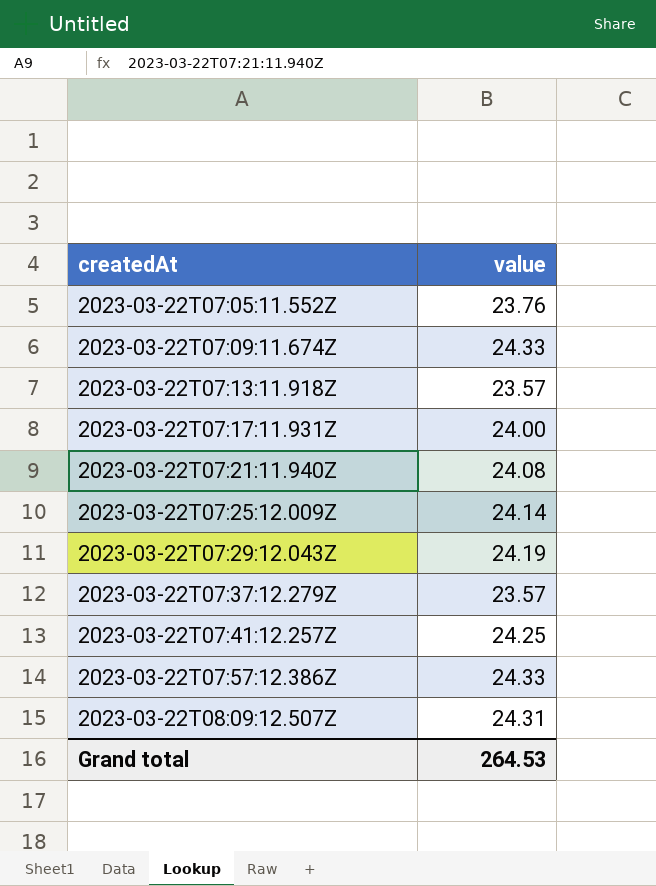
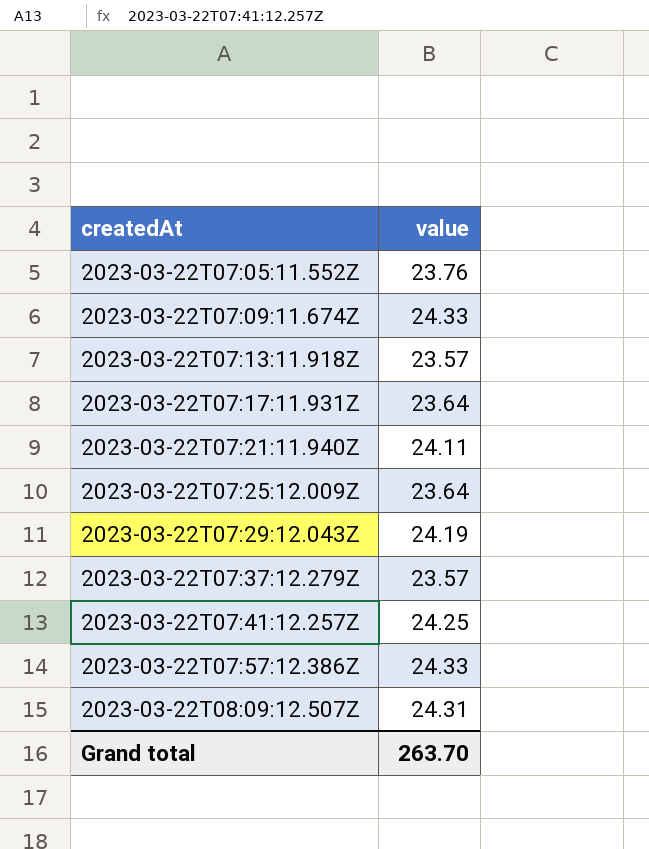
2023-03-22T07:17:11.931Z | value: 24.00 -> 23.64
2023-03-22T07:21:11.940Z | value: 24.08 -> 24.11
2023-03-22T07:25:12.009Z | value: 24.14 -> 23.64
Grand total | value: 264.53 -> 263.70

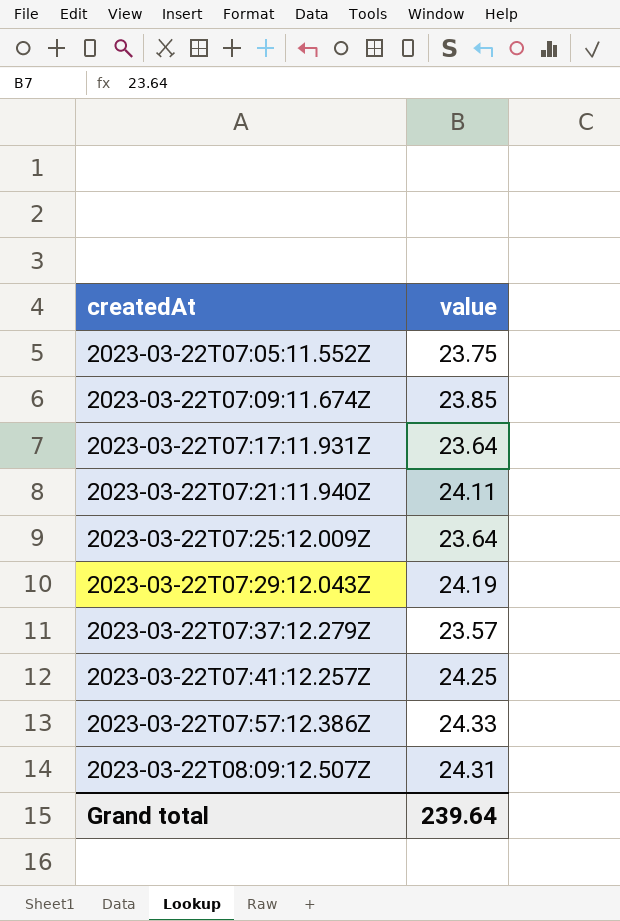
row 2023-03-22T07:13:11.918Z: 23.57 -> none
2023-03-22T07:05:11.552Z | value: 23.76 -> 23.75
2023-03-22T07:09:11.674Z | value: 24.33 -> 23.85
Grand total | value: 263.70 -> 239.64

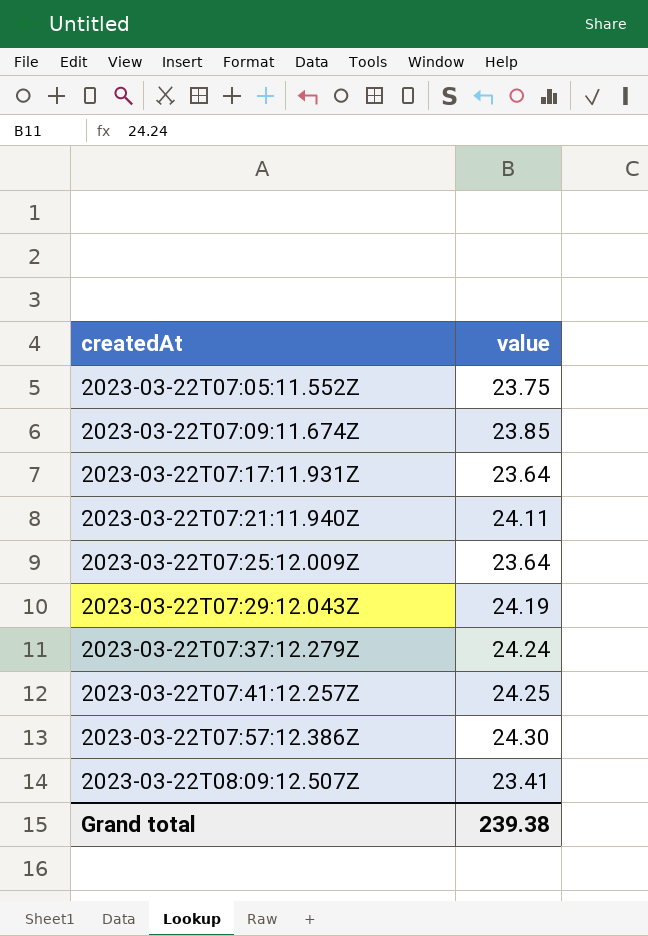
2023-03-22T07:37:12.279Z | value: 23.57 -> 24.24
2023-03-22T07:57:12.386Z | value: 24.33 -> 24.30
2023-03-22T08:09:12.507Z | value: 24.31 -> 23.41
Grand total | value: 239.64 -> 239.38

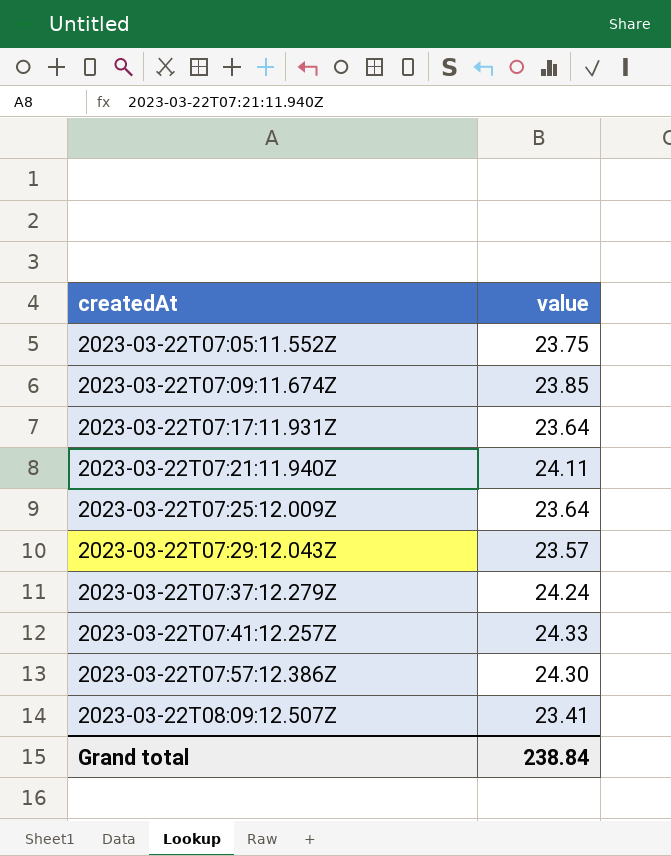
2023-03-22T07:29:12.043Z | value: 24.19 -> 23.57
2023-03-22T07:41:12.257Z | value: 24.25 -> 24.33
Grand total | value: 239.38 -> 238.84

